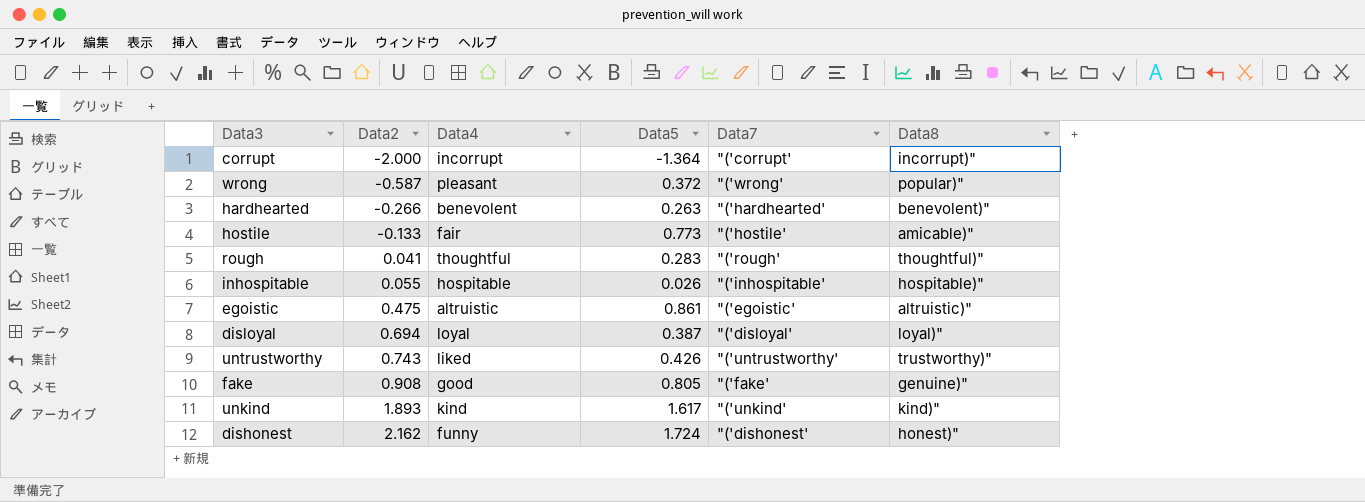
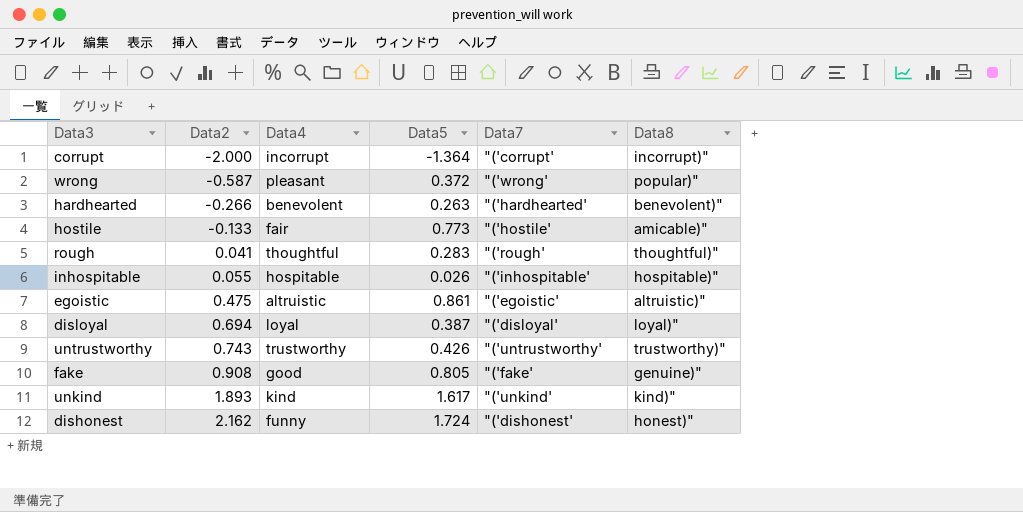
untrustworthy | Data4: liked -> trustworthy

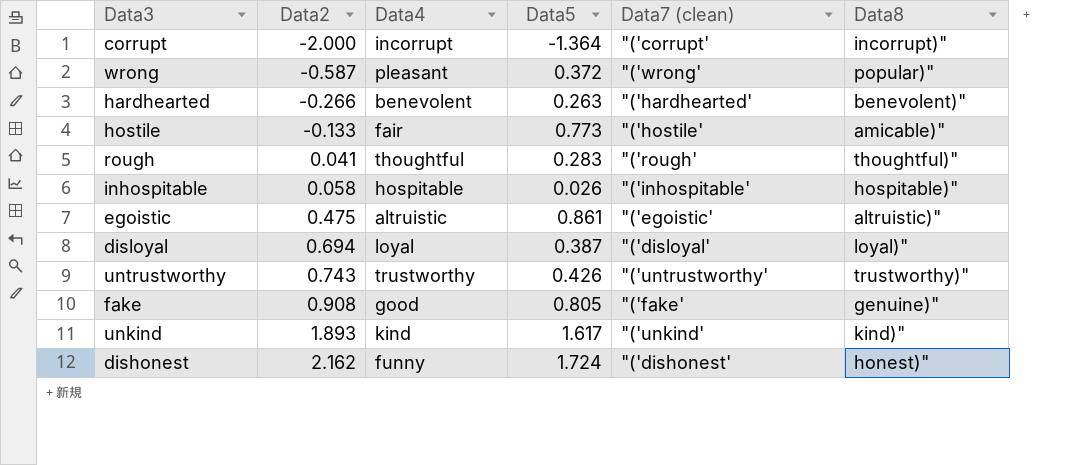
column name: Data7 -> Data7 (clean)
inhospitable | Data2: 0.055 -> 0.058

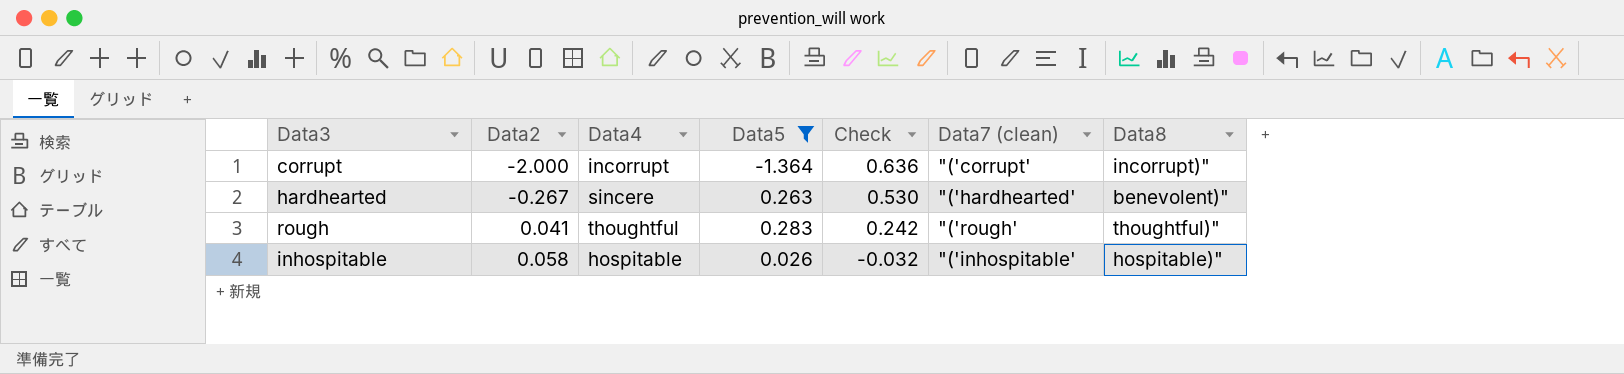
filter: none -> Data5 <= 0.283
column Check | formula: none -> [Data5] - [Data2]
hardhearted | Data2: -0.266 -> -0.267
hardhearted | Data4: benevolent -> sincere

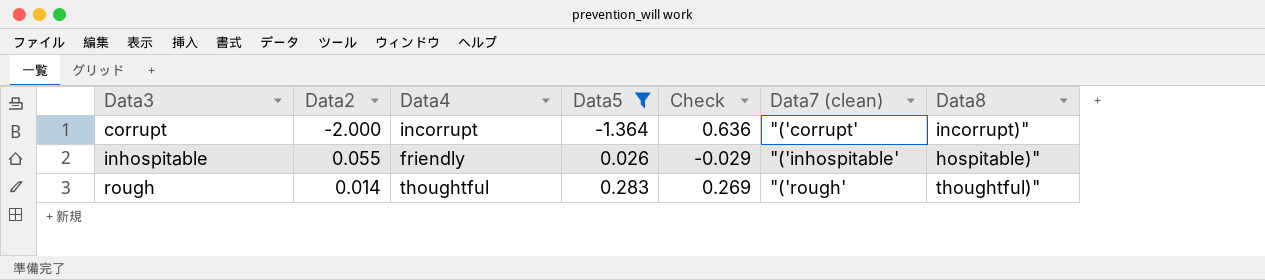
row order: Data2 ascending -> Data3 ascending
row hardhearted: -0.267 | sincere | 0.263 | 0.530 | "('hardhearted' | benevolent)" -> none
inhospitable | Data2: 0.058 -> 0.055
inhospitable | Data4: hospitable -> friendly
inhospitable | Check: -0.032 -> -0.029
rough | Data2: 0.041 -> 0.014
rough | Check: 0.242 -> 0.269

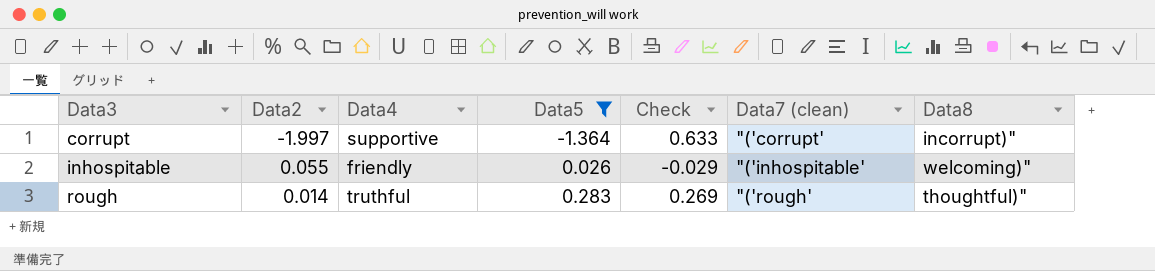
corrupt | Data2: -2.000 -> -1.997
corrupt | Data4: incorrupt -> supportive
corrupt | Check: 0.636 -> 0.633
inhospitable | Data8: hospitable)" -> welcoming)"
rough | Data4: thoughtful -> truthful

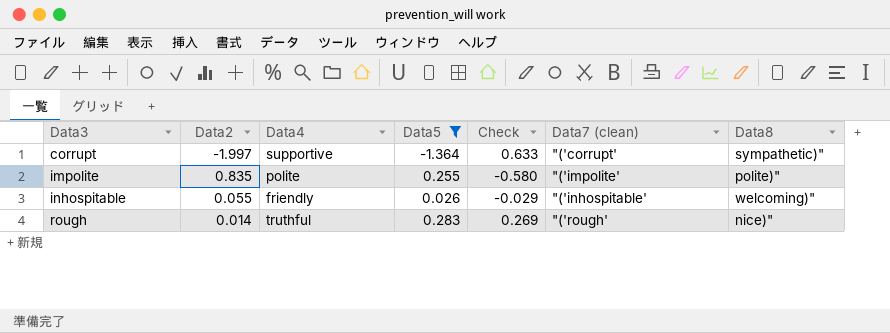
corrupt | Data8: incorrupt)" -> sympathetic)"
row impolite: none -> 0.835 | polite | 0.255 | -0.580 | "('impolite' | polite)"
rough | Data8: thoughtful)" -> nice)"

